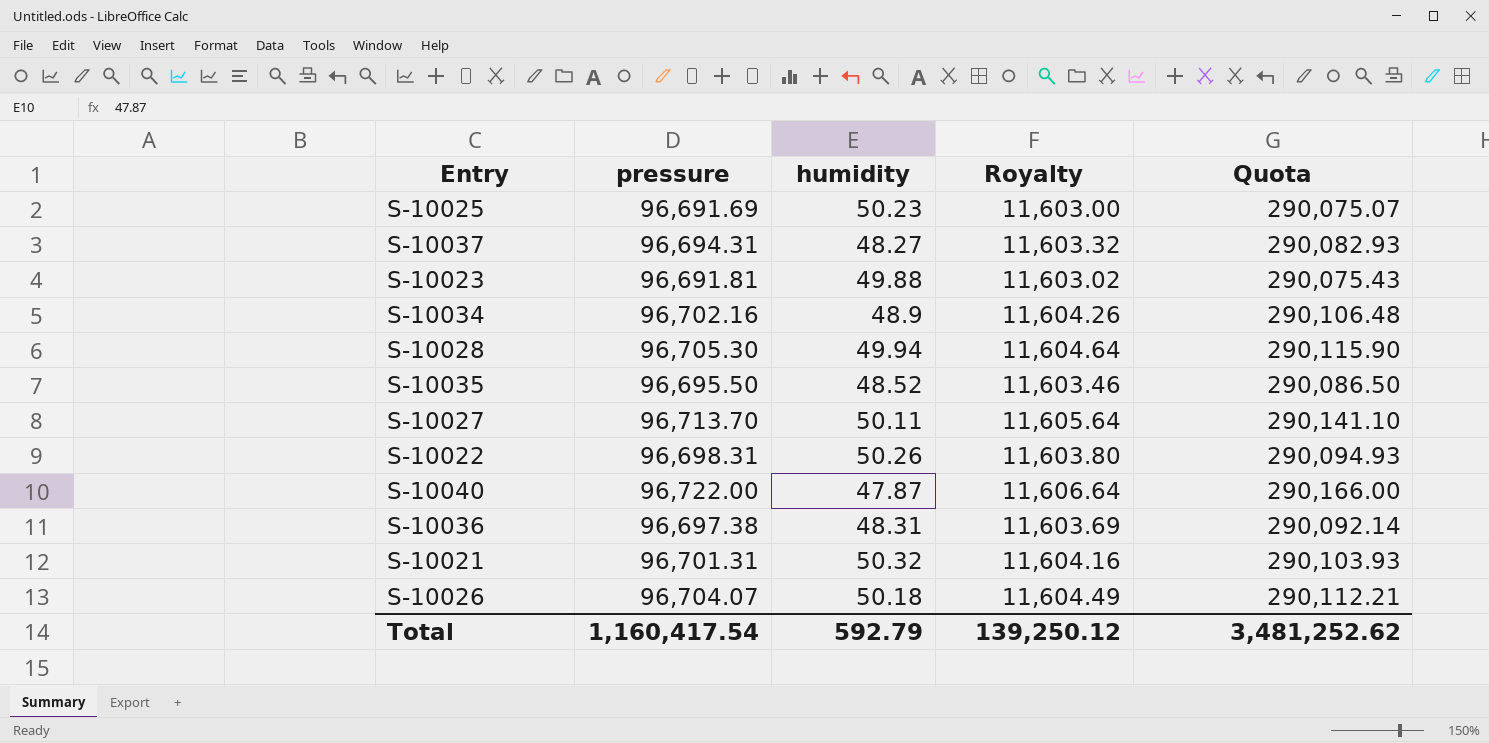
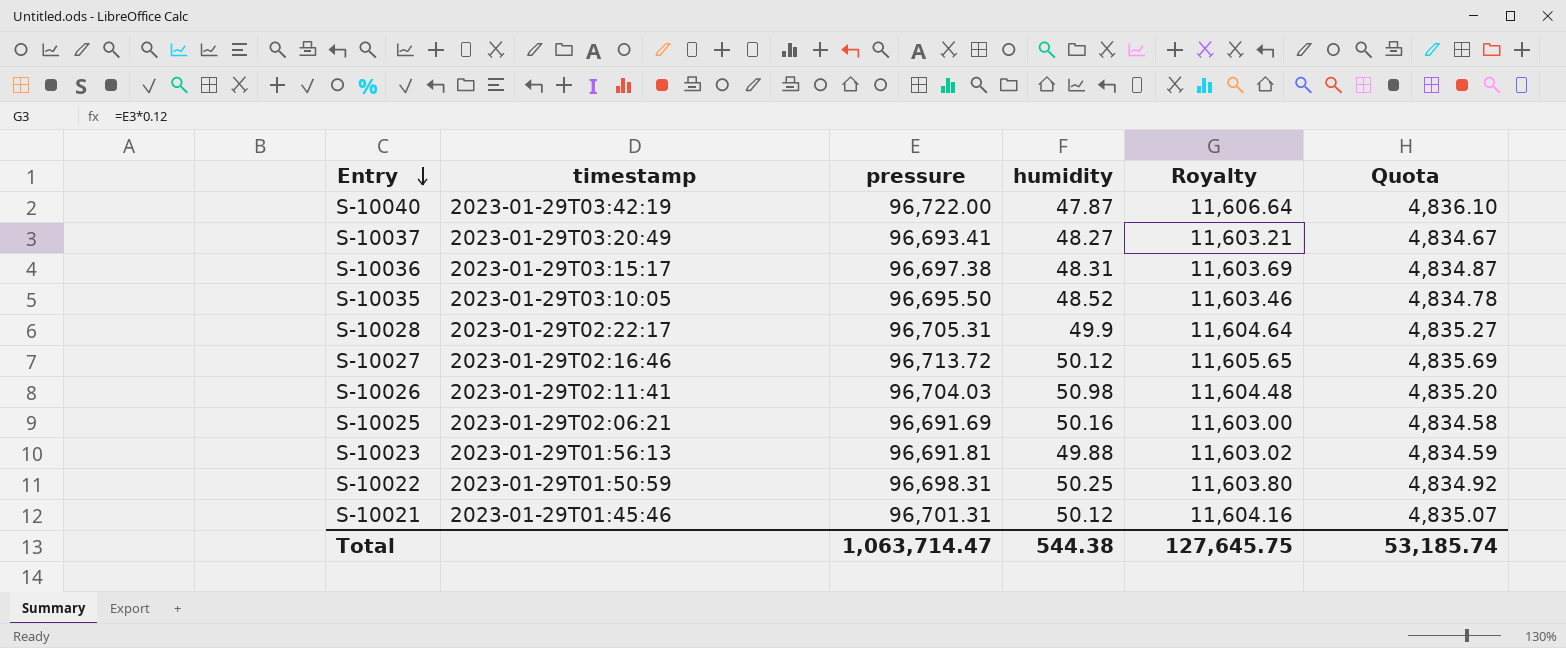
row order: none -> Entry descending
column timestamp | position: none -> 2
column Quota | formula: [pressure] * 3 -> [pressure] * 0.05
row S-10034: 96,702.16 | 48.9 | 11,604.26 | 290,106.48 -> none
S-10037 | pressure: 96,694.31 -> 96,693.41
S-10037 | Royalty: 11,603.32 -> 11,603.21
S-10028 | pressure: 96,705.30 -> 96,705.31
S-10028 | humidity: 49.94 -> 49.9
S-10027 | pressure: 96,713.70 -> 96,713.72
S-10027 | humidity: 50.11 -> 50.12
S-10027 | Royalty: 11,605.64 -> 11,605.65
S-10026 | pressure: 96,704.07 -> 96,704.03
S-10026 | humidity: 50.18 -> 50.98
S-10026 | Royalty: 11,604.49 -> 11,604.48
S-10025 | humidity: 50.23 -> 50.16
S-10022 | humidity: 50.26 -> 50.25
S-10021 | humidity: 50.32 -> 50.12
Total | pressure: 1,160,417.54 -> 1,063,714.47
Total | humidity: 592.79 -> 544.38
Total | Royalty: 139,250.12 -> 127,645.75
Total | Quota: 3,481,252.62 -> 53,185.74

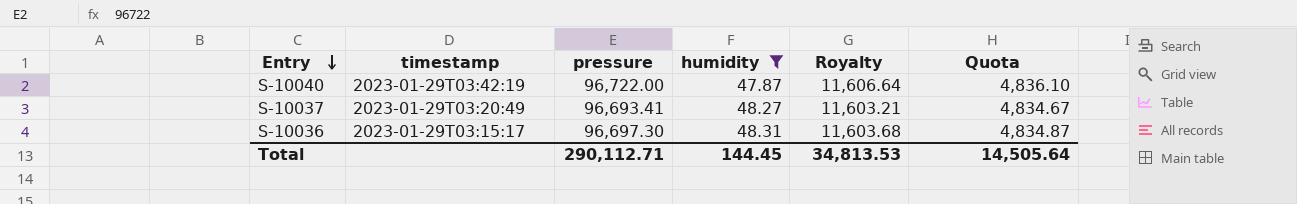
filter: none -> humidity <= 48.31
S-10036 | pressure: 96,697.38 -> 96,697.30
S-10036 | Royalty: 11,603.69 -> 11,603.68
Total | pressure: 1,063,714.47 -> 290,112.71
Total | humidity: 544.38 -> 144.45
Total | Royalty: 127,645.75 -> 34,813.53
Total | Quota: 53,185.74 -> 14,505.64

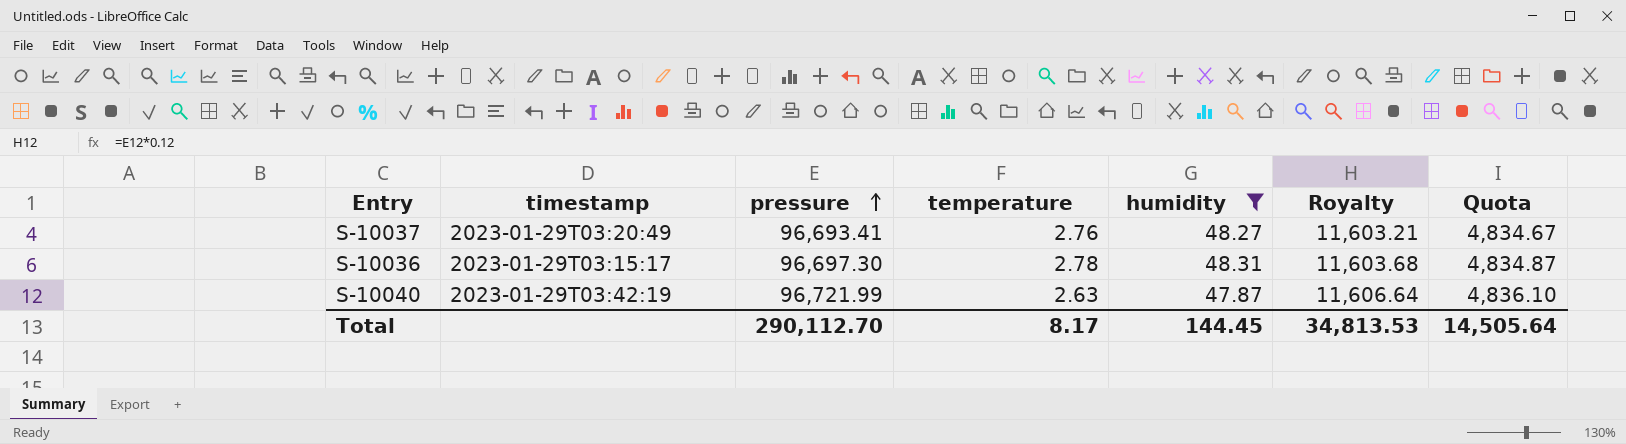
row order: Entry descending -> pressure ascending
column temperature | position: none -> 4
S-10040 | pressure: 96,722.00 -> 96,721.99
Total | pressure: 290,112.71 -> 290,112.70

